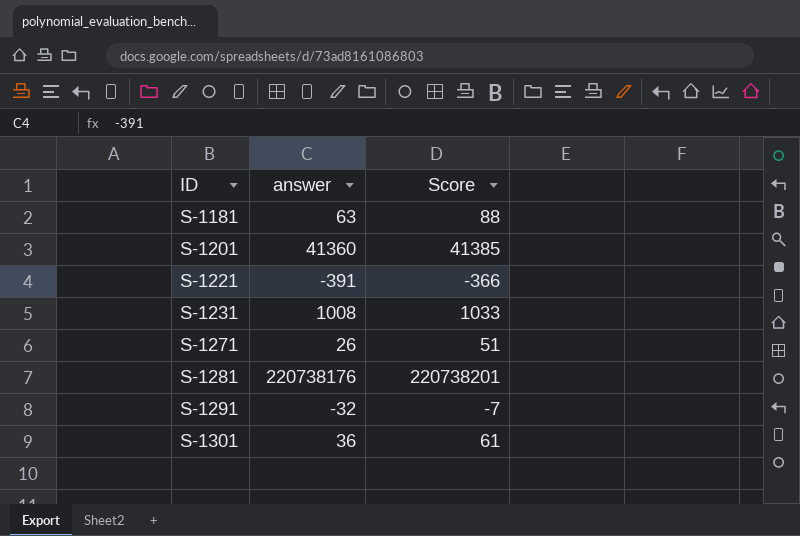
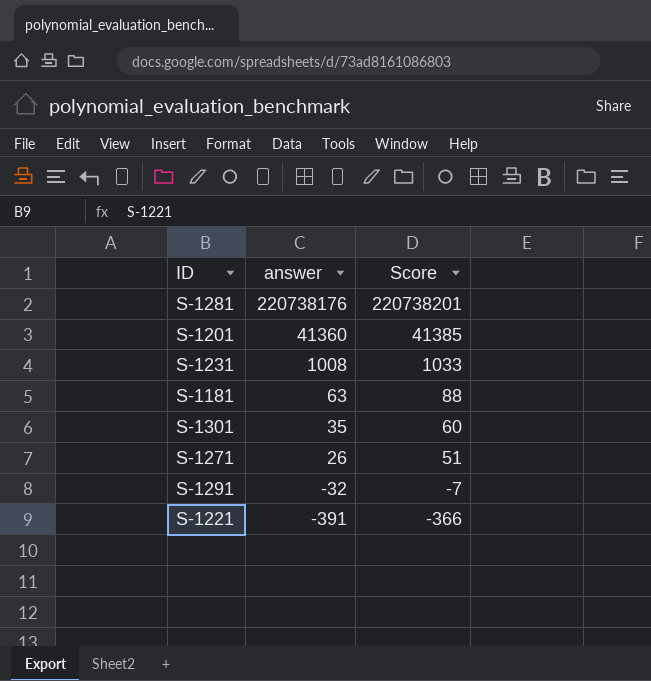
row order: ID ascending -> answer descending
S-1301 | answer: 36 -> 35
S-1301 | Score: 61 -> 60

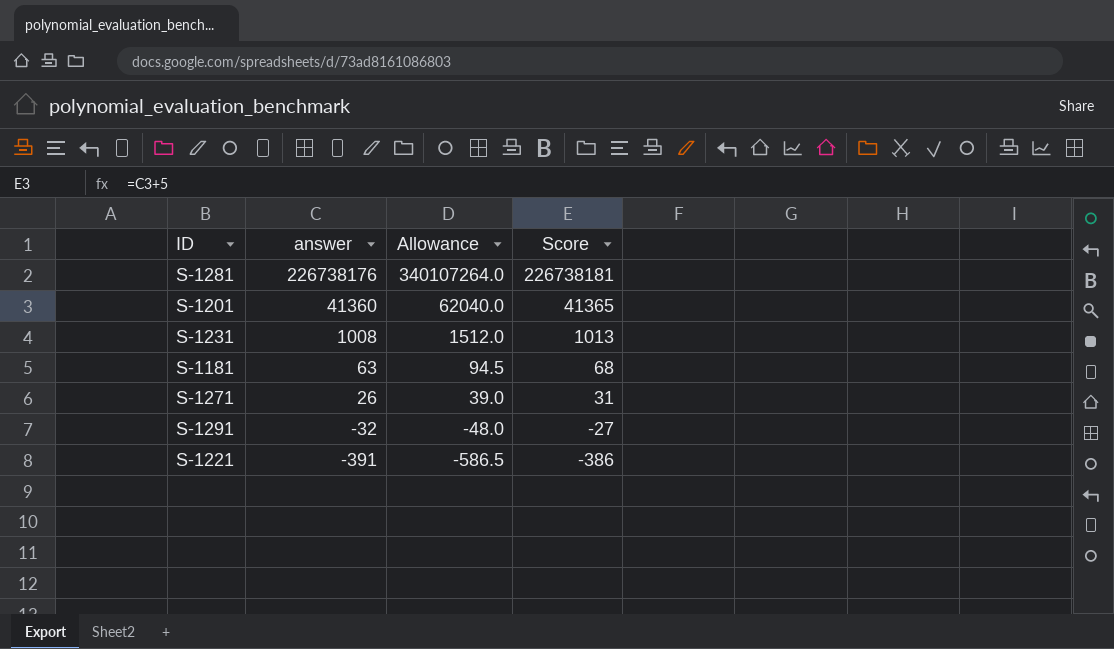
column Allowance | formula: none -> [answer] * 1.5
column Score | formula: [answer] + 25 -> [answer] + 5
row S-1301: 35 | 60 -> none
S-1281 | answer: 220738176 -> 226738176

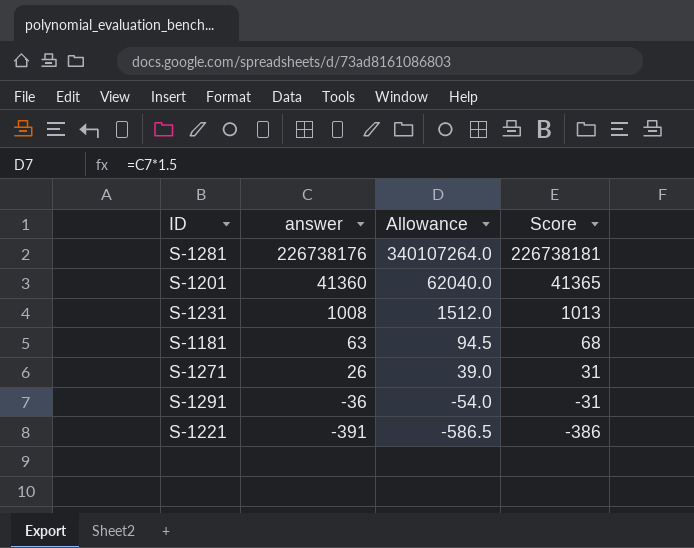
S-1291 | answer: -32 -> -36
S-1291 | Allowance: -48.0 -> -54.0
S-1291 | Score: -27 -> -31

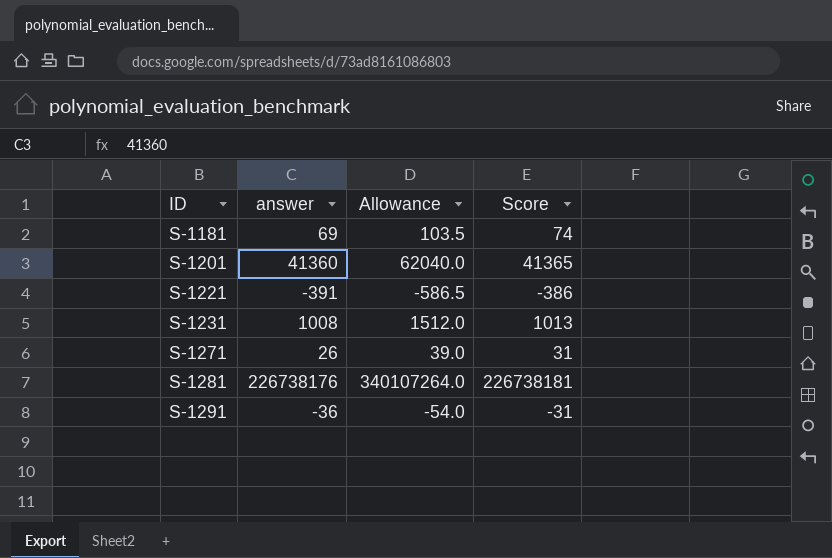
row order: answer descending -> ID ascending
S-1181 | answer: 63 -> 69
S-1181 | Allowance: 94.5 -> 103.5
S-1181 | Score: 68 -> 74

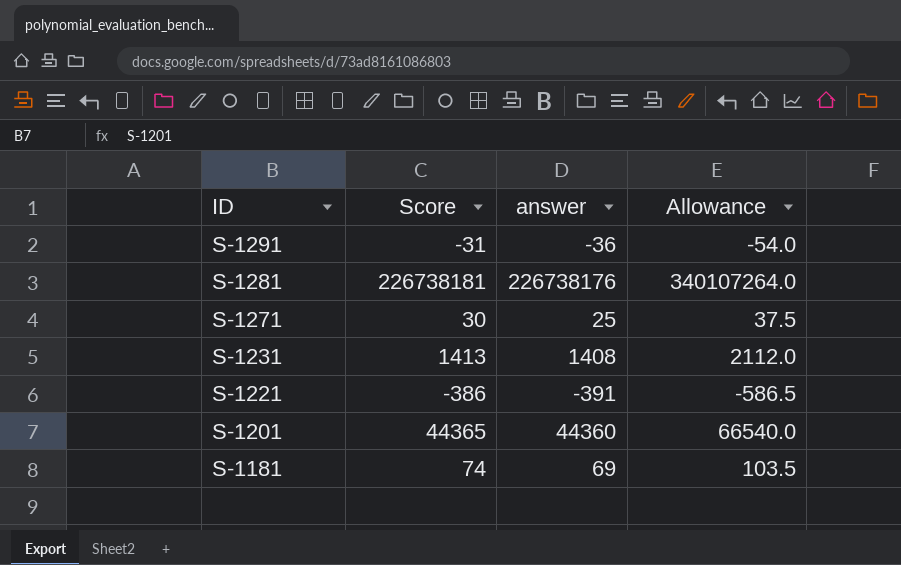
row order: ID ascending -> ID descending
column Score | position: 4 -> 2
S-1271 | Score: 31 -> 30
S-1271 | answer: 26 -> 25
S-1271 | Allowance: 39.0 -> 37.5
S-1231 | Score: 1013 -> 1413
S-1231 | answer: 1008 -> 1408
S-1231 | Allowance: 1512.0 -> 2112.0
S-1201 | Score: 41365 -> 44365
S-1201 | answer: 41360 -> 44360
S-1201 | Allowance: 62040.0 -> 66540.0

